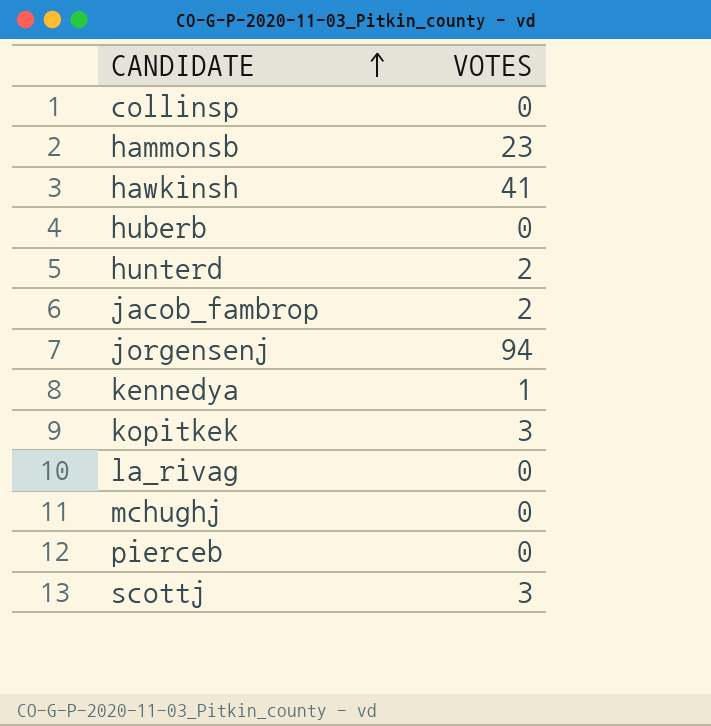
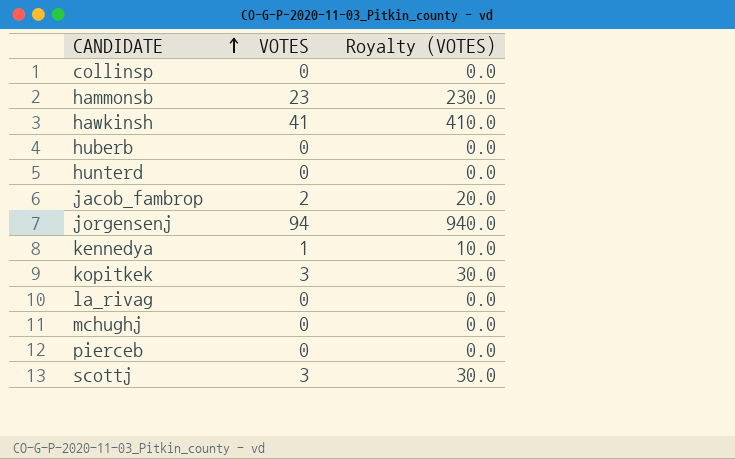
column Royalty (VOTES) | formula: none -> [VOTES] * 10
hunterd | VOTES: 2 -> 0

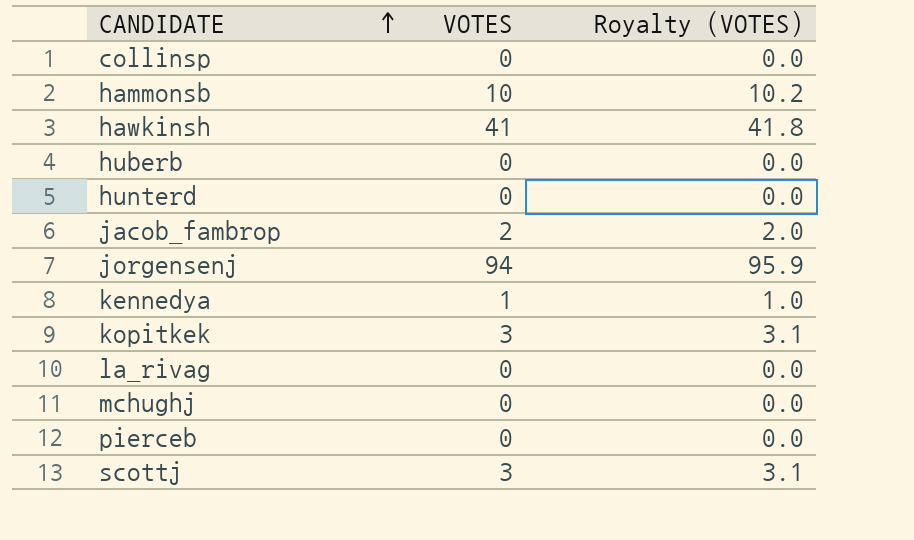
column Royalty (VOTES) | formula: [VOTES] * 10 -> [VOTES] * 1.02
hammonsb | VOTES: 23 -> 10

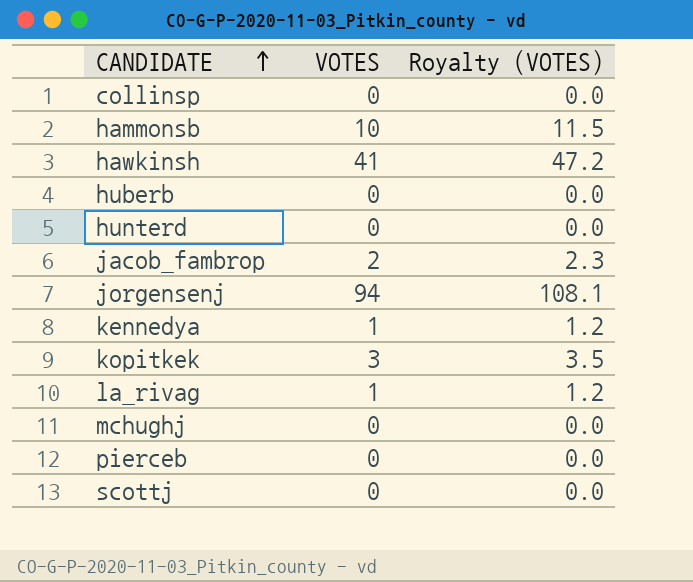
column Royalty (VOTES) | formula: [VOTES] * 1.02 -> [VOTES] * 1.15
la_rivag | VOTES: 0 -> 1
scottj | VOTES: 3 -> 0

